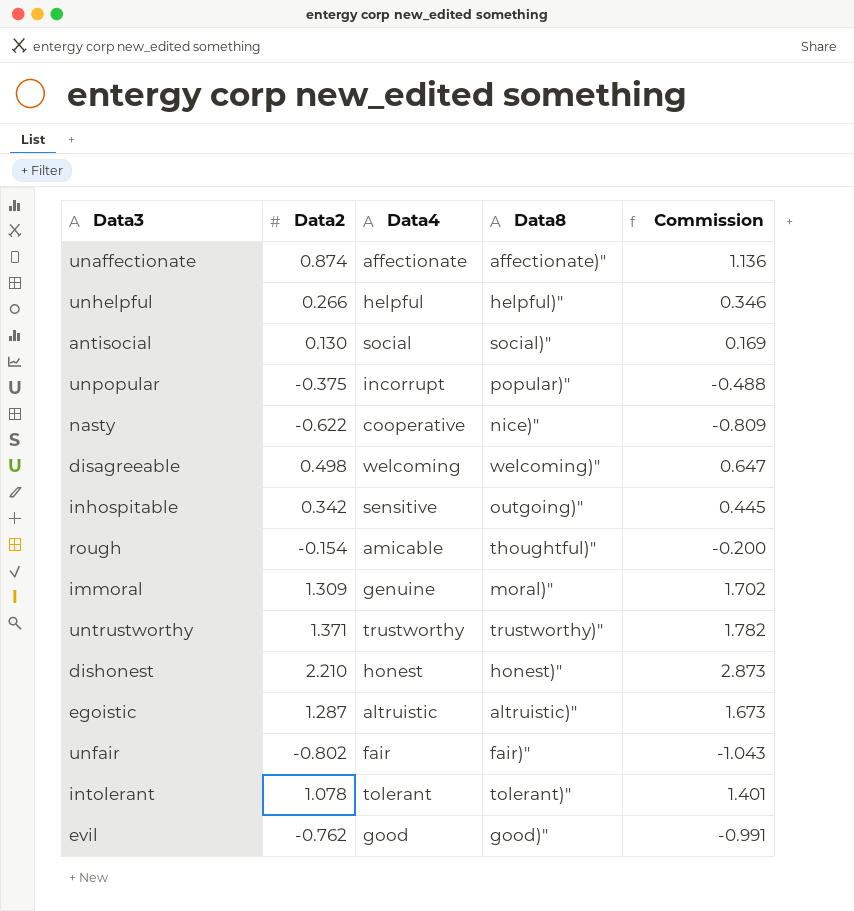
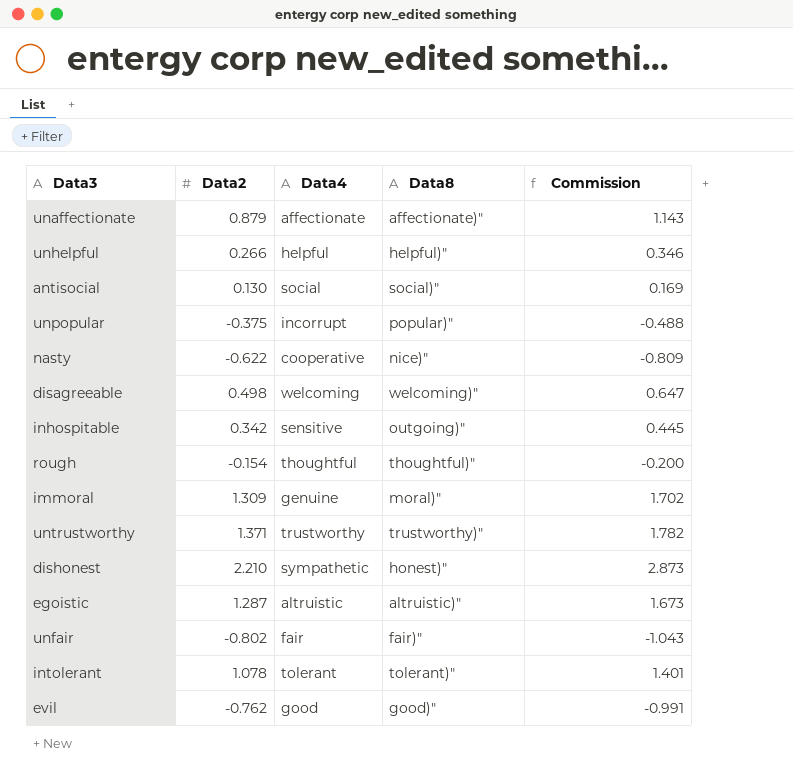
unaffectionate | Data2: 0.874 -> 0.879
unaffectionate | Commission: 1.136 -> 1.143
rough | Data4: amicable -> thoughtful
dishonest | Data4: honest -> sympathetic

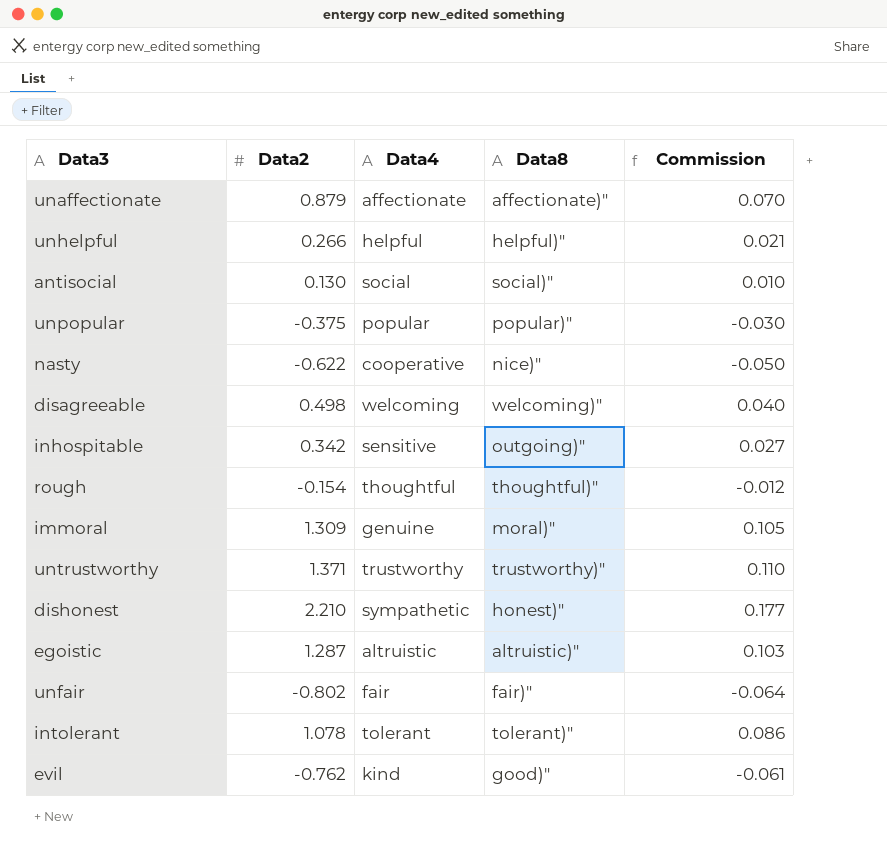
column Commission | formula: [Data2] * 1.3 -> [Data2] * 0.08
unpopular | Data4: incorrupt -> popular
evil | Data4: good -> kind

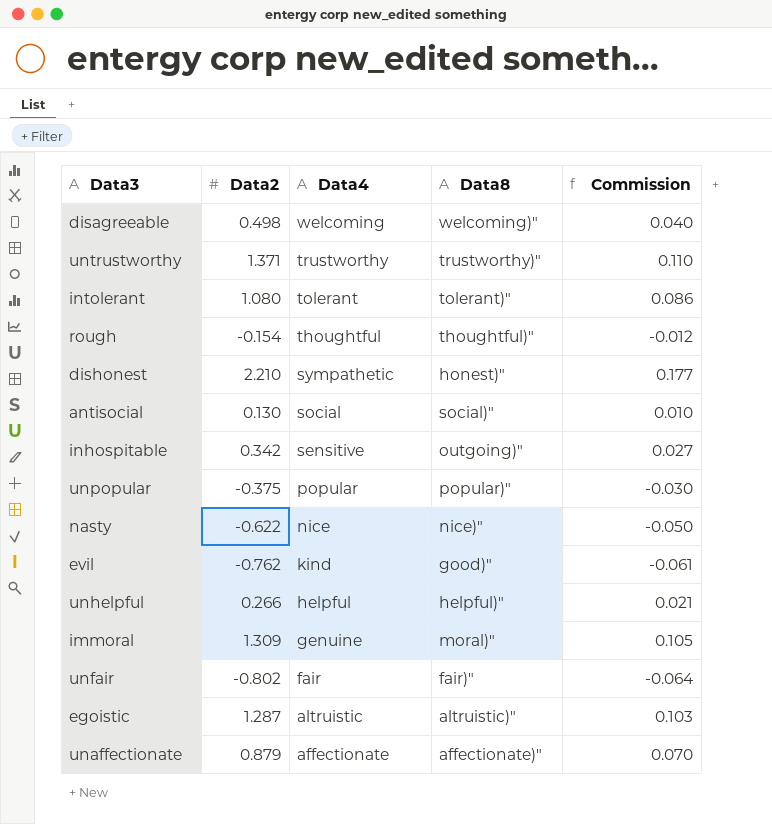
row order: none -> Data4 descending
intolerant | Data2: 1.078 -> 1.080
nasty | Data4: cooperative -> nice

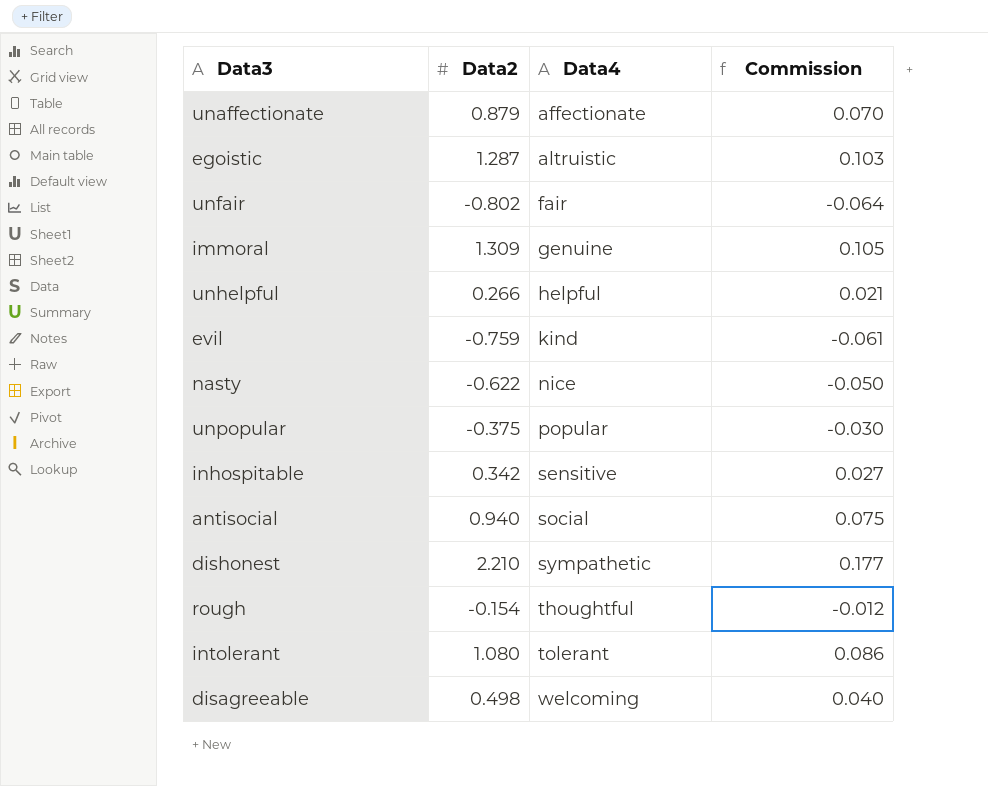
row order: Data4 descending -> Data4 ascending
column Data8 | position: 4 -> none
row untrustworthy: 1.371 | trustworthy | trustworthy)" | 0.110 -> none
evil | Data2: -0.762 -> -0.759
antisocial | Data2: 0.130 -> 0.940
antisocial | Commission: 0.010 -> 0.075

